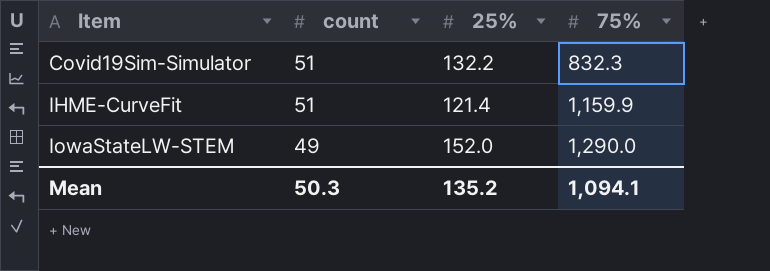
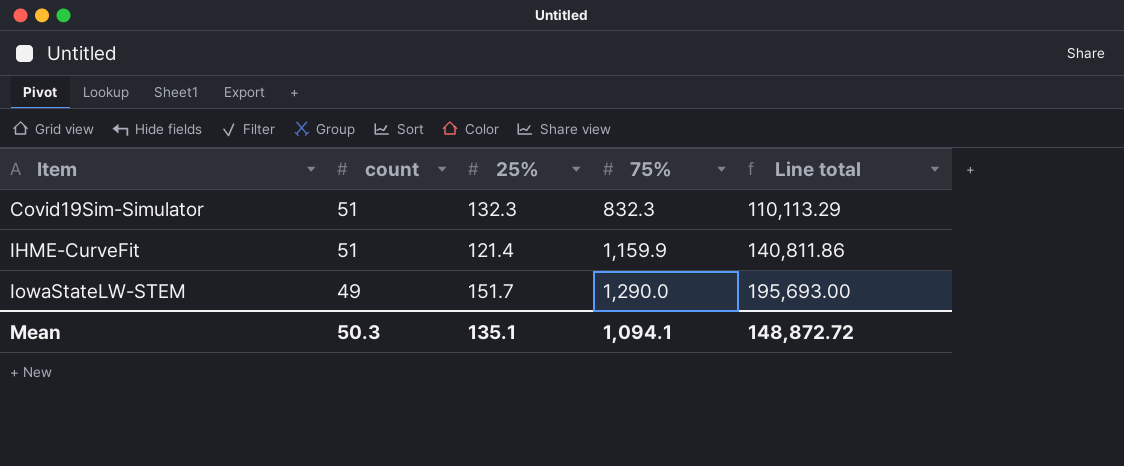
column Line total | formula: none -> [25%] * [75%]
Covid19Sim-Simulator | 25%: 132.2 -> 132.3
IowaStateLW-STEM | 25%: 152.0 -> 151.7
Mean | 25%: 135.2 -> 135.1

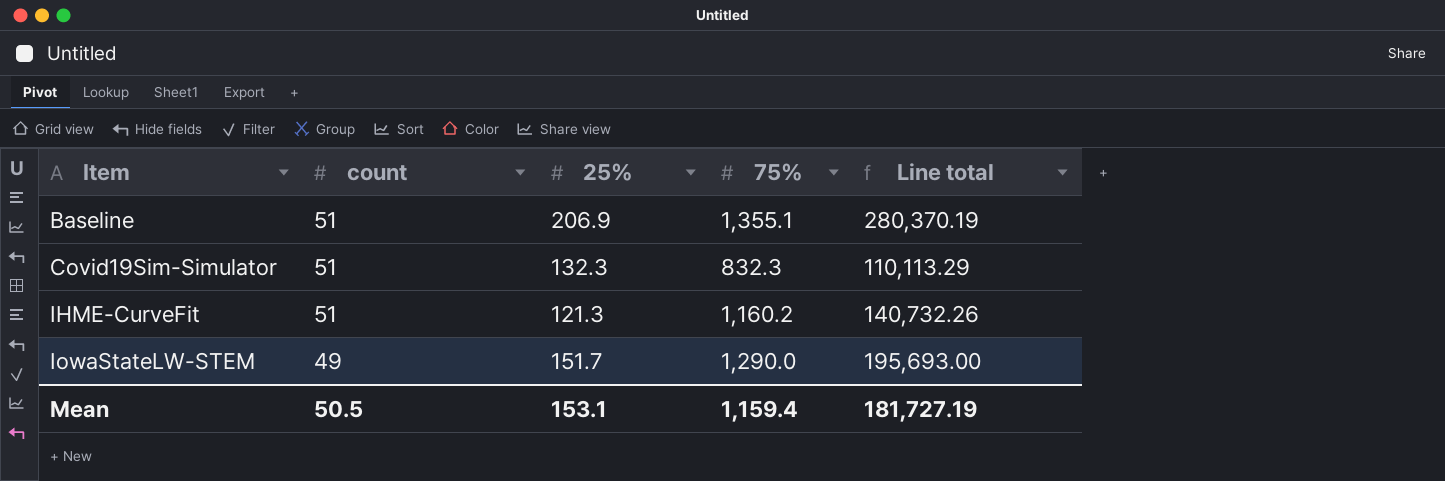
row Baseline: none -> 51 | 206.9 | 1,355.1 | 280,370.19
IHME-CurveFit | 25%: 121.4 -> 121.3
IHME-CurveFit | 75%: 1,159.9 -> 1,160.2
IHME-CurveFit | Line total: 140,811.86 -> 140,732.26
Mean | count: 50.3 -> 50.5
Mean | 25%: 135.1 -> 153.1
Mean | 75%: 1,094.1 -> 1,159.4
Mean | Line total: 148,872.72 -> 181,727.19

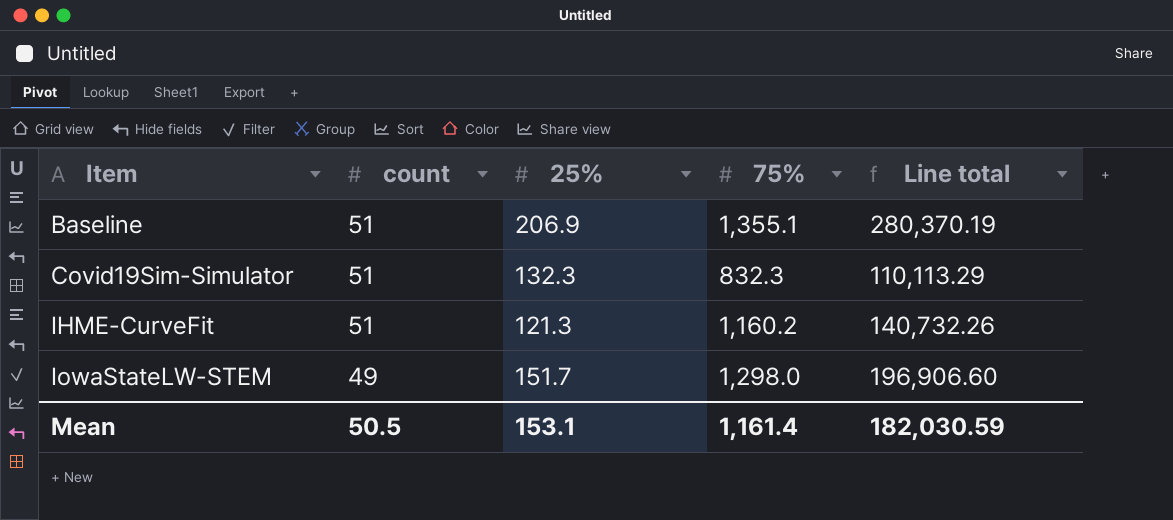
IowaStateLW-STEM | 75%: 1,290.0 -> 1,298.0
IowaStateLW-STEM | Line total: 195,693.00 -> 196,906.60
Mean | 75%: 1,159.4 -> 1,161.4
Mean | Line total: 181,727.19 -> 182,030.59

